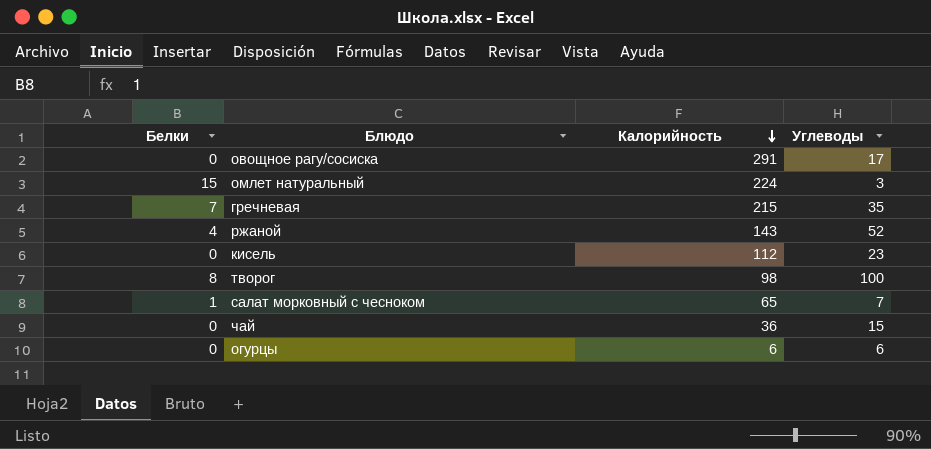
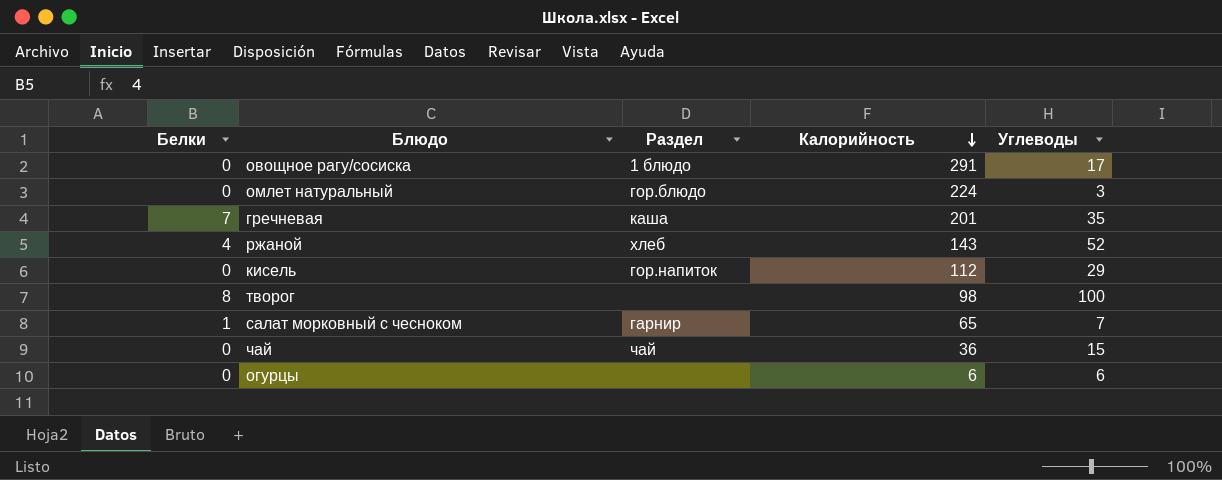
column Раздел | position: none -> 3
омлет натуральный | Белки: 15 -> 0
гречневая | Калорийность: 215 -> 201
кисель | Углеводы: 23 -> 29

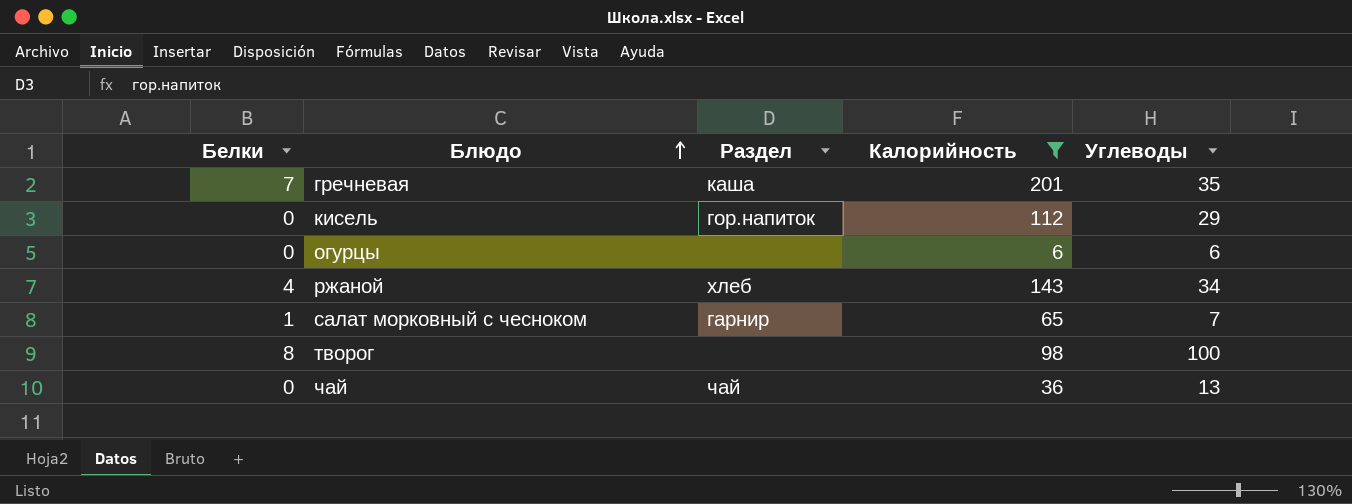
filter: none -> Калорийность <= 201
row order: Калорийность descending -> Блюдо ascending
ржаной | Углеводы: 52 -> 34
чай | Углеводы: 15 -> 13

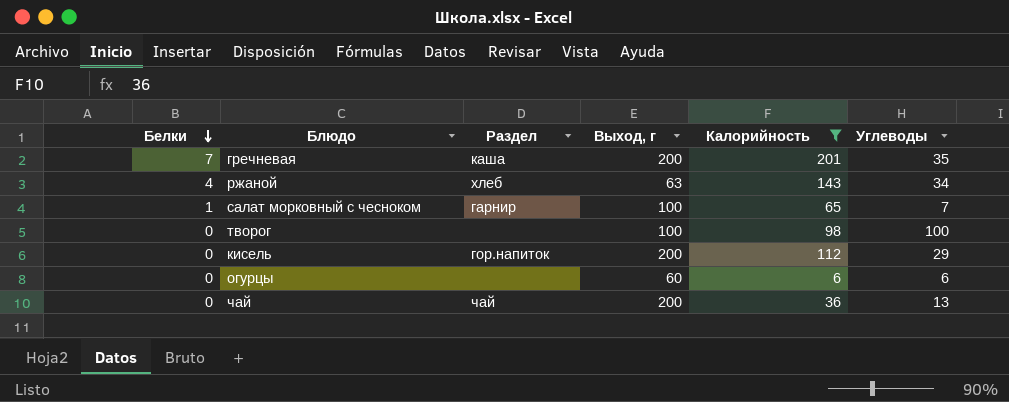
row order: Блюдо ascending -> Белки descending
column Выход, г | position: none -> 4
творог | Белки: 8 -> 0

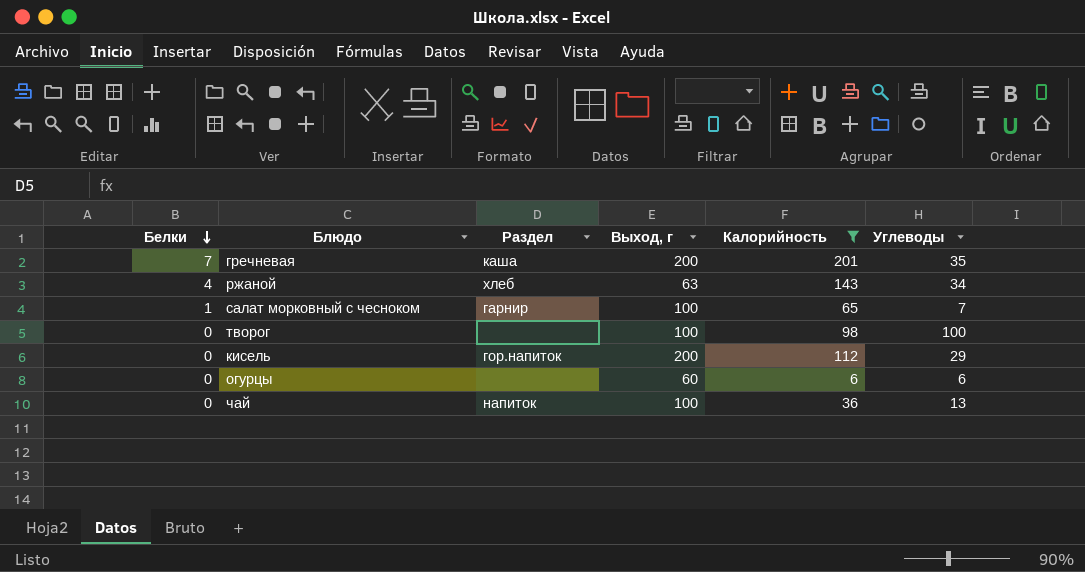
чай | Раздел: чай -> напиток
чай | Выход, г: 200 -> 100

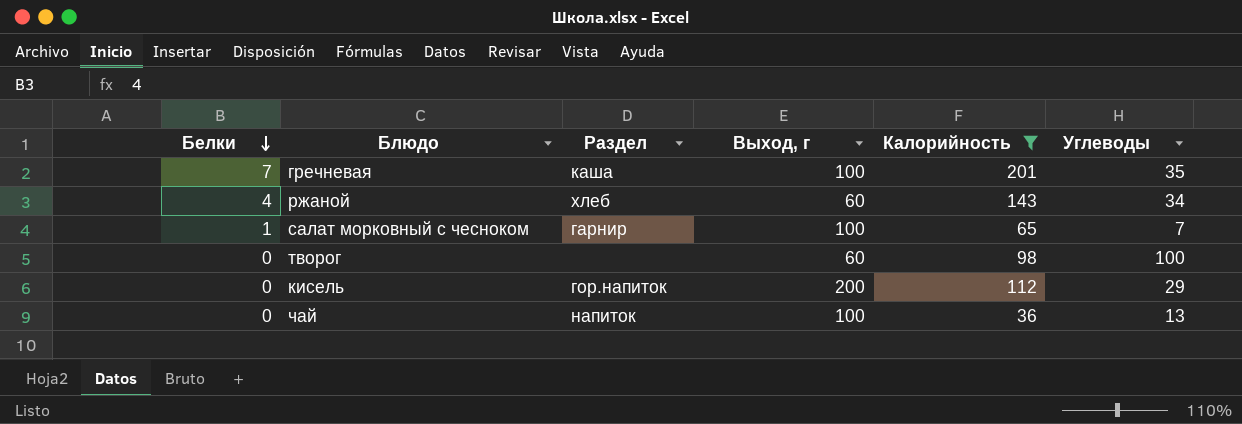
row огурцы: 0 | none | 60 | 6 | 6 -> none
гречневая | Выход, г: 200 -> 100
ржаной | Выход, г: 63 -> 60
творог | Выход, г: 100 -> 60

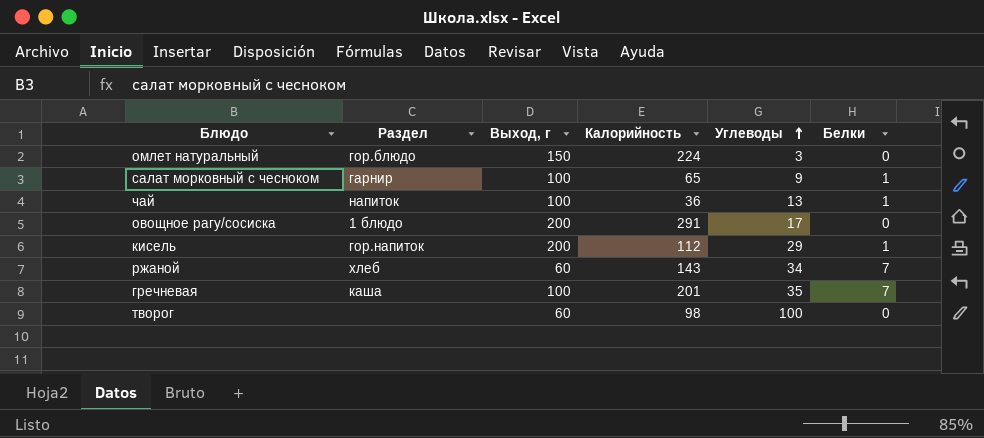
filter: Калорийность <= 201 -> none
row order: Белки descending -> Углеводы ascending
column Белки | position: 1 -> 6
салат морковный с чесноком | Углеводы: 7 -> 9
чай | Белки: 0 -> 1
кисель | Белки: 0 -> 1
ржаной | Белки: 4 -> 7

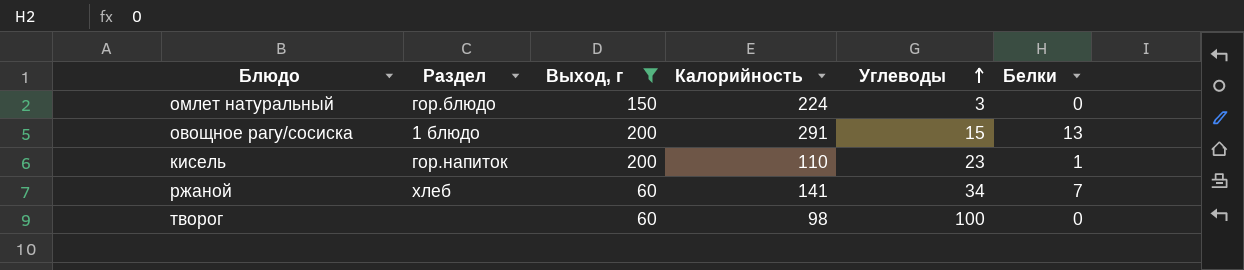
filter: none -> Выход, г != 100
овощное рагу/сосиска | Углеводы: 17 -> 15
овощное рагу/сосиска | Белки: 0 -> 13
кисель | Калорийность: 112 -> 110
кисель | Углеводы: 29 -> 23
ржаной | Калорийность: 143 -> 141

